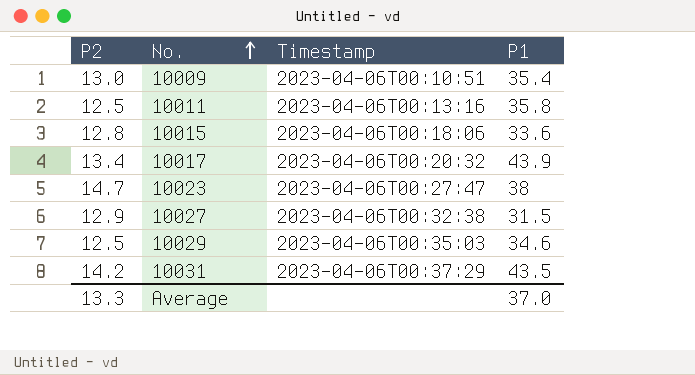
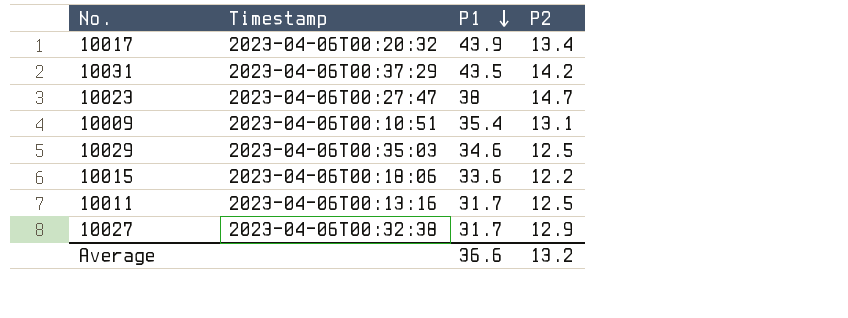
row order: No. ascending -> P1 descending
column P2 | position: 1 -> 4
10009 | P2: 13.0 -> 13.1
10015 | P2: 12.8 -> 12.2
10011 | P1: 35.8 -> 31.7
10027 | P1: 31.5 -> 31.7
Average | P1: 37.0 -> 36.6
Average | P2: 13.3 -> 13.2

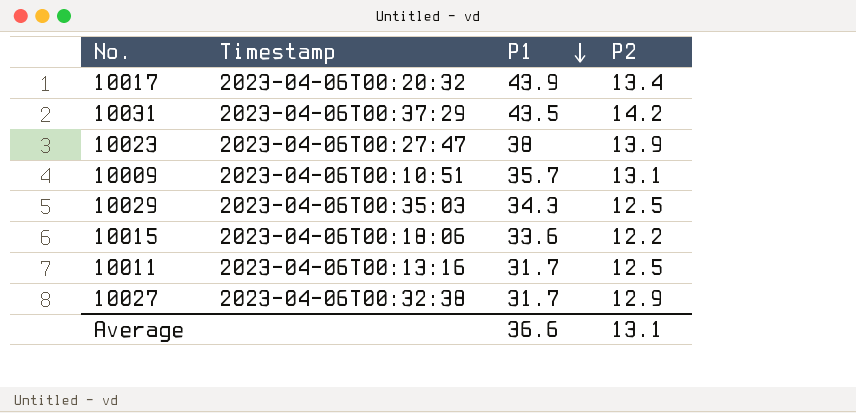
10023 | P2: 14.7 -> 13.9
10009 | P1: 35.4 -> 35.7
10029 | P1: 34.6 -> 34.3
Average | P2: 13.2 -> 13.1

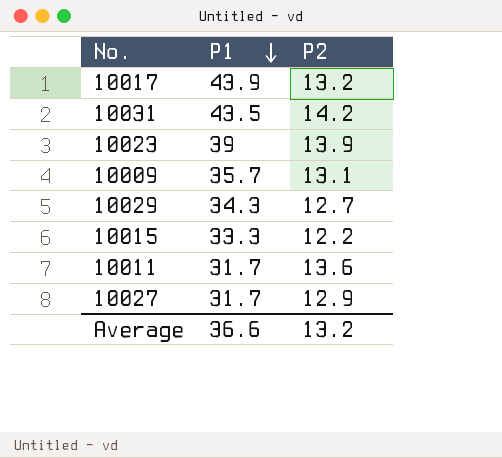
column Timestamp | position: 2 -> none
10017 | P2: 13.4 -> 13.2
10023 | P1: 38 -> 39
10029 | P2: 12.5 -> 12.7
10015 | P1: 33.6 -> 33.3
10011 | P2: 12.5 -> 13.6
Average | P2: 13.1 -> 13.2

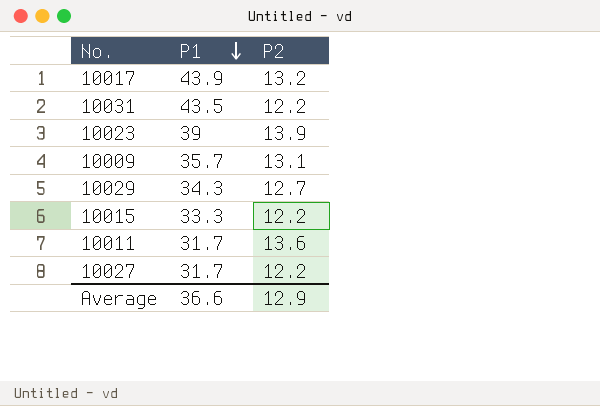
10031 | P2: 14.2 -> 12.2
10027 | P2: 12.9 -> 12.2
Average | P2: 13.2 -> 12.9

